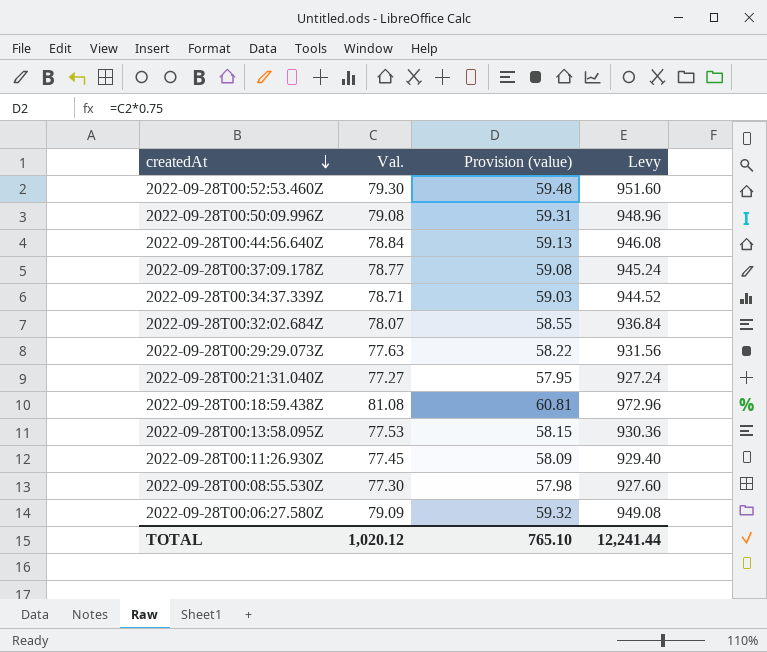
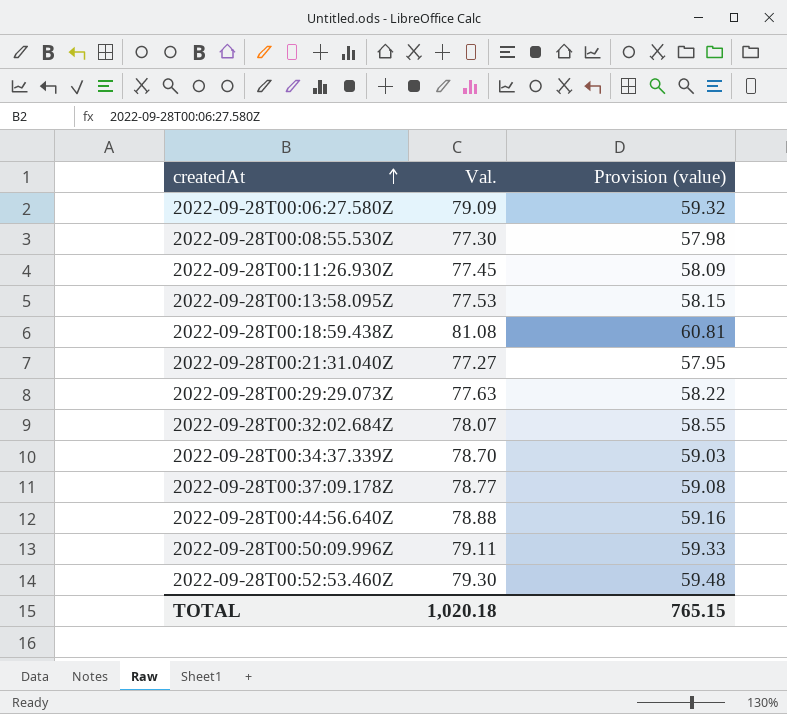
row order: createdAt descending -> createdAt ascending
column Levy | formula: [Val.] * 12 -> none
2022-09-28T00:34:37.339Z | Val.: 78.71 -> 78.70
2022-09-28T00:44:56.640Z | Val.: 78.84 -> 78.88
2022-09-28T00:44:56.640Z | Provision (value): 59.13 -> 59.16
2022-09-28T00:50:09.996Z | Val.: 79.08 -> 79.11
2022-09-28T00:50:09.996Z | Provision (value): 59.31 -> 59.33
TOTAL | Val.: 1,020.12 -> 1,020.18
TOTAL | Provision (value): 765.10 -> 765.15

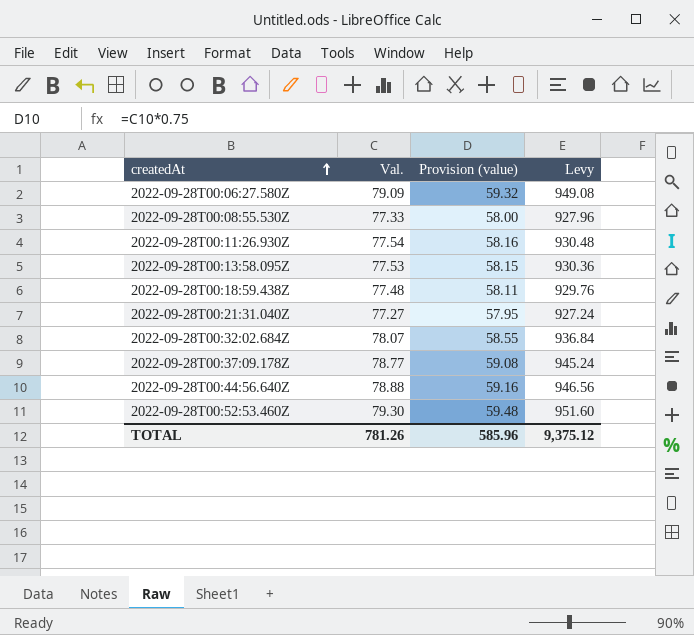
column Levy | formula: none -> [Val.] * 12
row 2022-09-28T00:29:29.073Z: 77.63 | 58.22 -> none
row 2022-09-28T00:34:37.339Z: 78.70 | 59.03 -> none
row 2022-09-28T00:50:09.996Z: 79.11 | 59.33 -> none
2022-09-28T00:08:55.530Z | Val.: 77.30 -> 77.33
2022-09-28T00:08:55.530Z | Provision (value): 57.98 -> 58.00
2022-09-28T00:11:26.930Z | Val.: 77.45 -> 77.54
2022-09-28T00:11:26.930Z | Provision (value): 58.09 -> 58.16
2022-09-28T00:18:59.438Z | Val.: 81.08 -> 77.48
2022-09-28T00:18:59.438Z | Provision (value): 60.81 -> 58.11
TOTAL | Val.: 1,020.18 -> 781.26
TOTAL | Provision (value): 765.15 -> 585.96

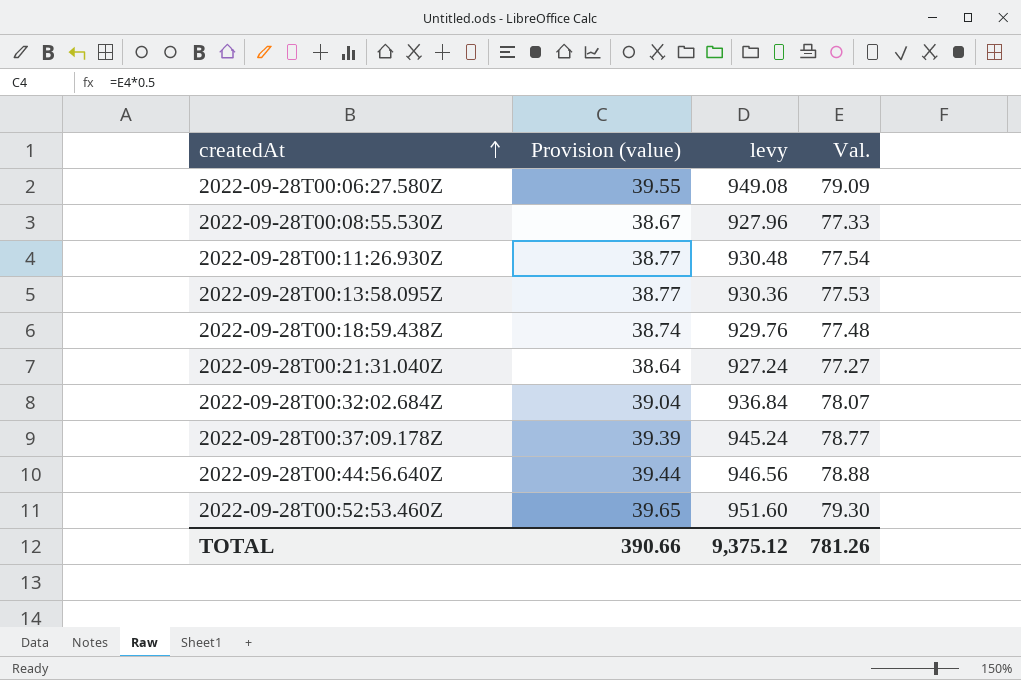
column Provision (value) | formula: [Val.] * 0.75 -> [Val.] * 0.5
column name: Levy -> levy
column Val. | position: 2 -> 4
TOTAL | Provision (value): 585.96 -> 390.66

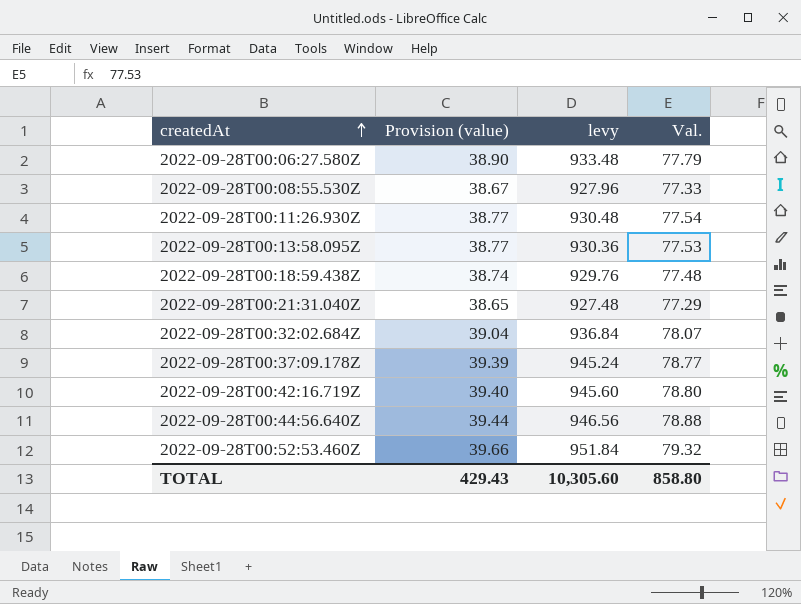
2022-09-28T00:06:27.580Z | Provision (value): 39.55 -> 38.90
2022-09-28T00:06:27.580Z | levy: 949.08 -> 933.48
2022-09-28T00:06:27.580Z | Val.: 79.09 -> 77.79
2022-09-28T00:21:31.040Z | Provision (value): 38.64 -> 38.65
2022-09-28T00:21:31.040Z | levy: 927.24 -> 927.48
2022-09-28T00:21:31.040Z | Val.: 77.27 -> 77.29
row 2022-09-28T00:42:16.719Z: none -> 39.40 | 945.60 | 78.80
2022-09-28T00:52:53.460Z | Provision (value): 39.65 -> 39.66
2022-09-28T00:52:53.460Z | levy: 951.60 -> 951.84
2022-09-28T00:52:53.460Z | Val.: 79.30 -> 79.32
TOTAL | Provision (value): 390.66 -> 429.43
TOTAL | levy: 9,375.12 -> 10,305.60
TOTAL | Val.: 781.26 -> 858.80

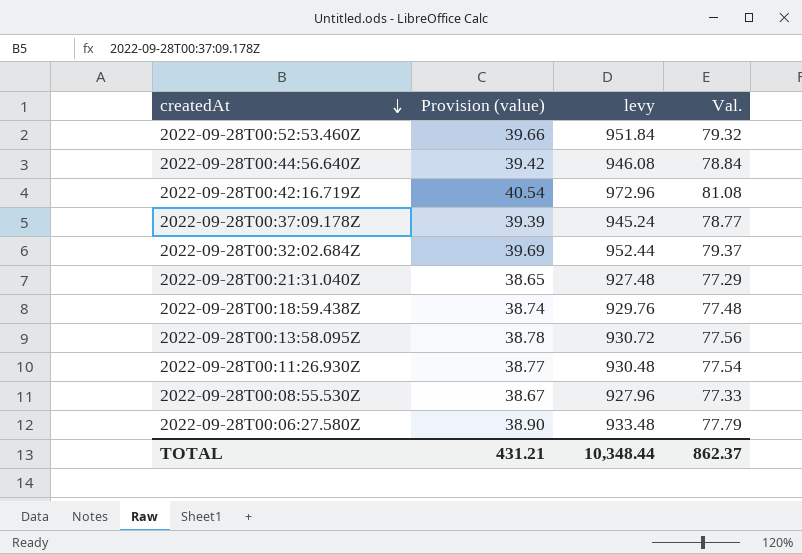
row order: createdAt ascending -> createdAt descending
2022-09-28T00:44:56.640Z | Provision (value): 39.44 -> 39.42
2022-09-28T00:44:56.640Z | levy: 946.56 -> 946.08
2022-09-28T00:44:56.640Z | Val.: 78.88 -> 78.84
2022-09-28T00:42:16.719Z | Provision (value): 39.40 -> 40.54
2022-09-28T00:42:16.719Z | levy: 945.60 -> 972.96
2022-09-28T00:42:16.719Z | Val.: 78.80 -> 81.08
2022-09-28T00:32:02.684Z | Provision (value): 39.04 -> 39.69
2022-09-28T00:32:02.684Z | levy: 936.84 -> 952.44
2022-09-28T00:32:02.684Z | Val.: 78.07 -> 79.37
2022-09-28T00:13:58.095Z | Provision (value): 38.77 -> 38.78
2022-09-28T00:13:58.095Z | levy: 930.36 -> 930.72
2022-09-28T00:13:58.095Z | Val.: 77.53 -> 77.56
TOTAL | Provision (value): 429.43 -> 431.21
TOTAL | levy: 10,305.60 -> 10,348.44
TOTAL | Val.: 858.80 -> 862.37

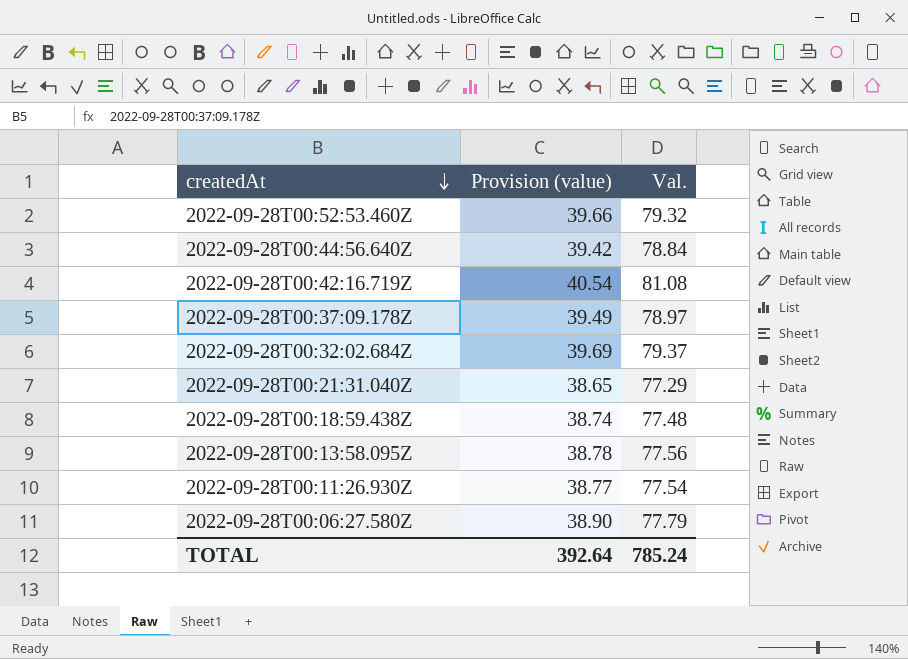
column levy | formula: [Val.] * 12 -> none
row 2022-09-28T00:08:55.530Z: 38.67 | 927.96 | 77.33 -> none
2022-09-28T00:37:09.178Z | Provision (value): 39.39 -> 39.49
2022-09-28T00:37:09.178Z | Val.: 78.77 -> 78.97
TOTAL | Provision (value): 431.21 -> 392.64
TOTAL | Val.: 862.37 -> 785.24

